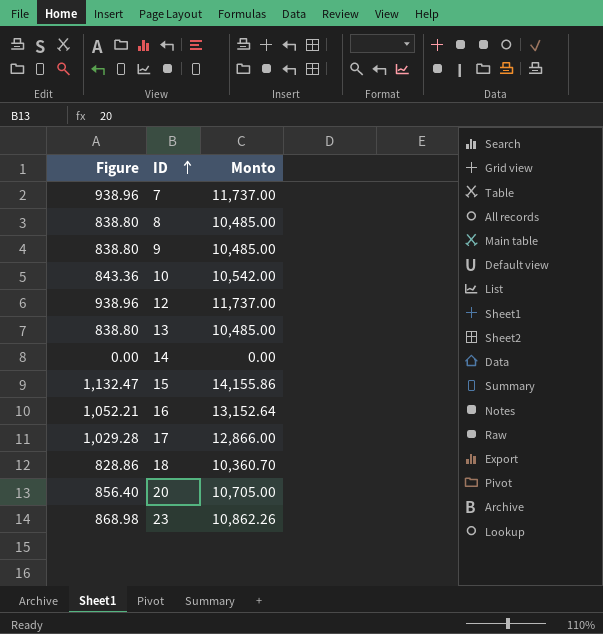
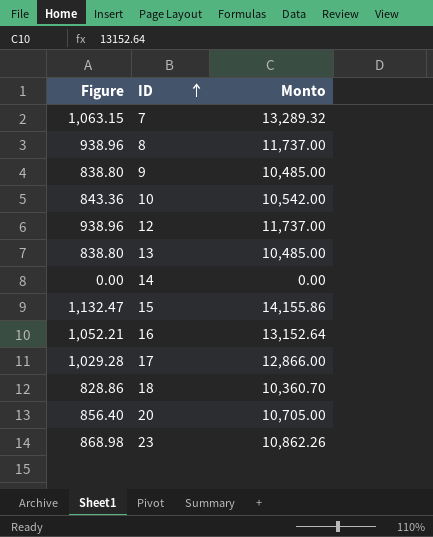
7 | Figure: 938.96 -> 1,063.15
7 | Monto: 11,737.00 -> 13,289.32
8 | Figure: 838.80 -> 938.96
8 | Monto: 10,485.00 -> 11,737.00

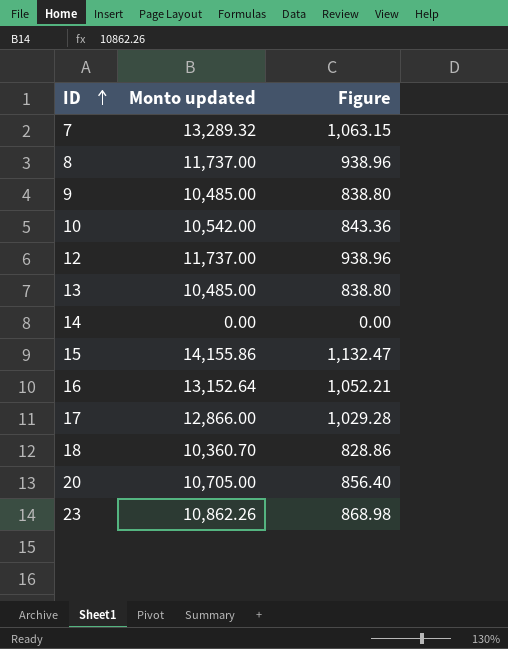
column name: Monto -> Monto updated
column Figure | position: 1 -> 3

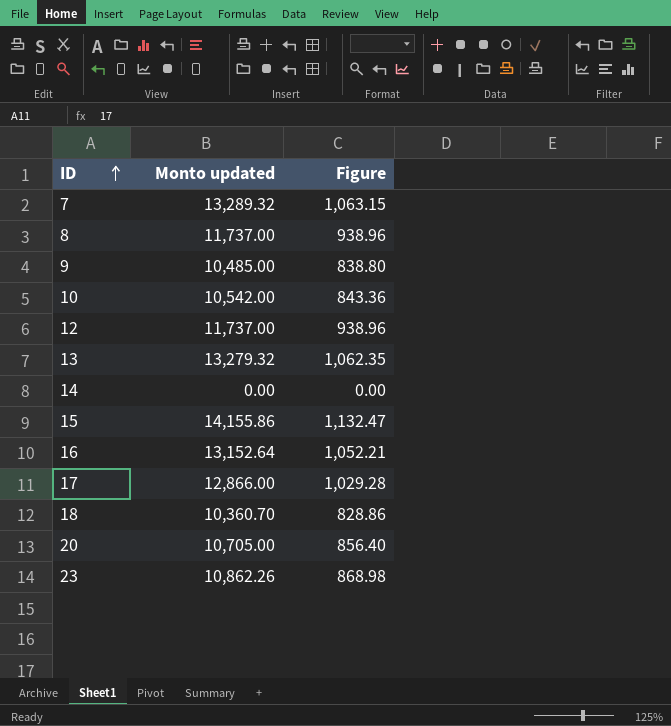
13 | Monto updated: 10,485.00 -> 13,279.32
13 | Figure: 838.80 -> 1,062.35

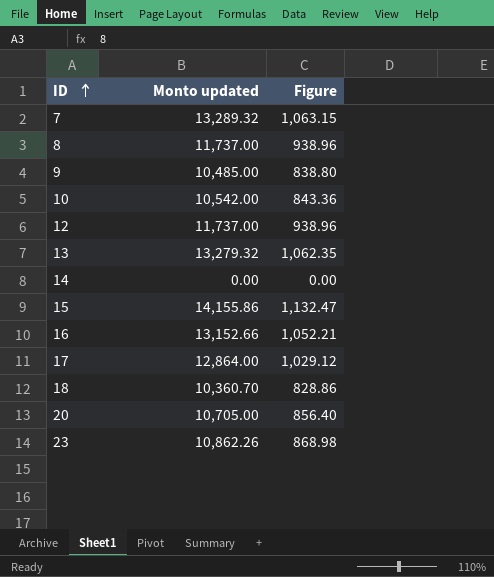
16 | Monto updated: 13,152.64 -> 13,152.66
17 | Monto updated: 12,866.00 -> 12,864.00
17 | Figure: 1,029.28 -> 1,029.12

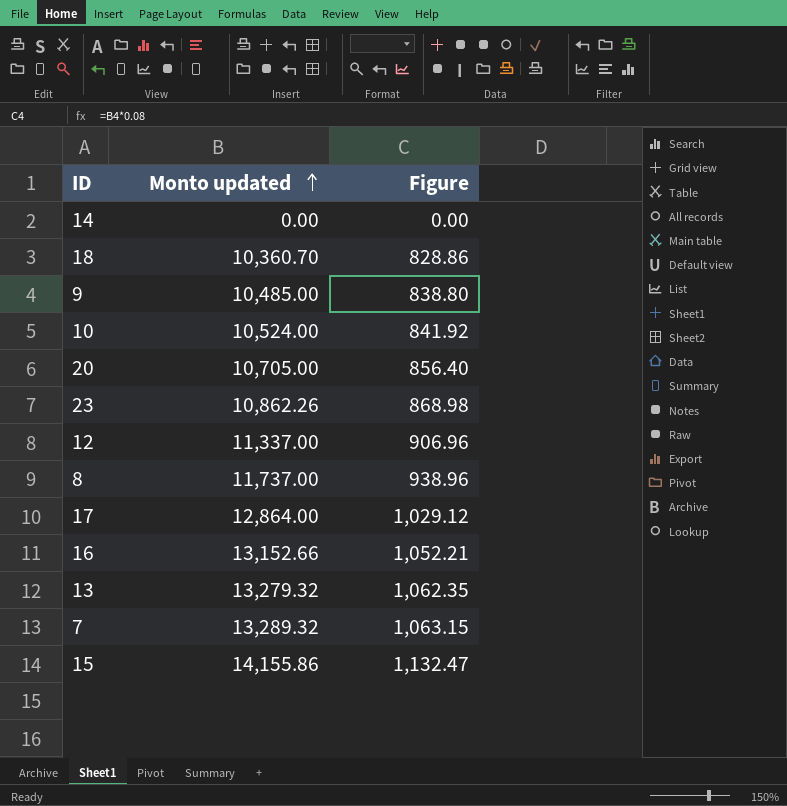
row order: ID ascending -> Monto updated ascending
10 | Monto updated: 10,542.00 -> 10,524.00
10 | Figure: 843.36 -> 841.92
12 | Monto updated: 11,737.00 -> 11,337.00
12 | Figure: 938.96 -> 906.96

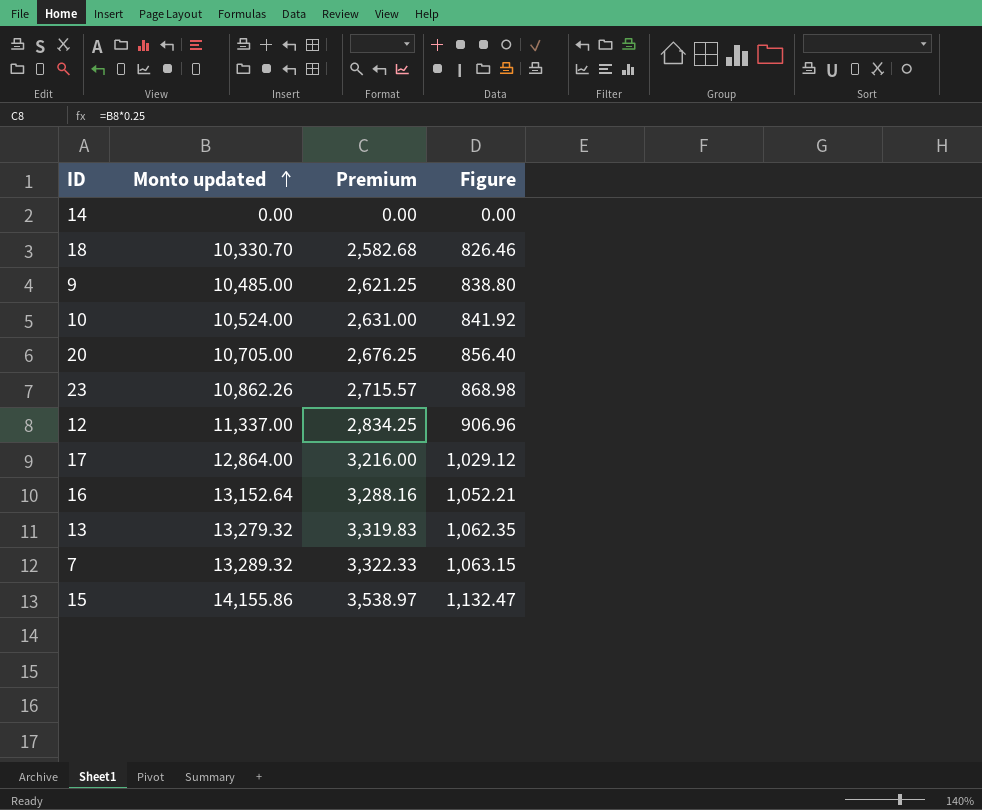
column Premium | formula: none -> [Monto updated] * 0.25
row 8: 11,737.00 | 938.96 -> none
18 | Monto updated: 10,360.70 -> 10,330.70
18 | Figure: 828.86 -> 826.46
16 | Monto updated: 13,152.66 -> 13,152.64

